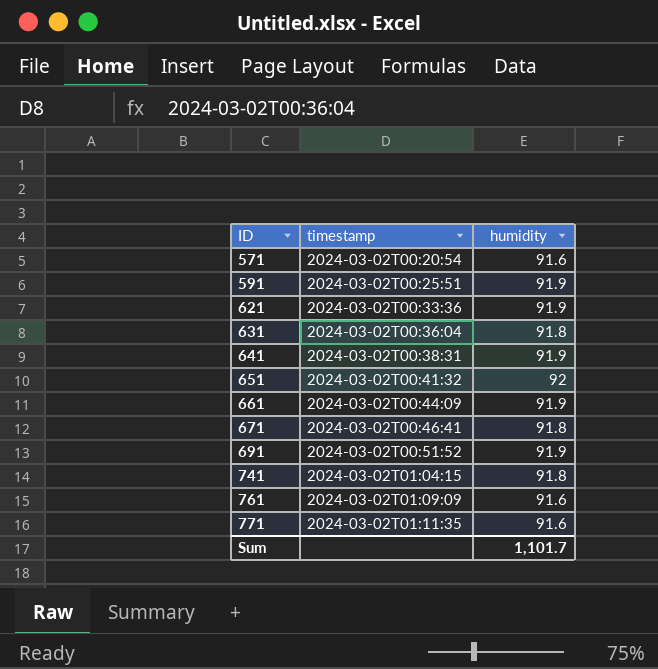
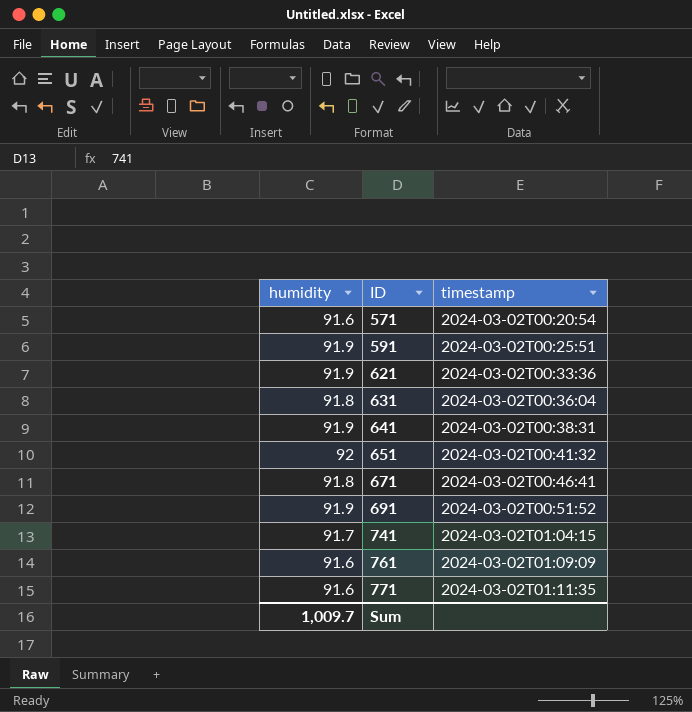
column humidity | position: 3 -> 1
row 661: 2024-03-02T00:44:09 | 91.9 -> none
741 | humidity: 91.8 -> 91.7
Sum | humidity: 1,101.7 -> 1,009.7

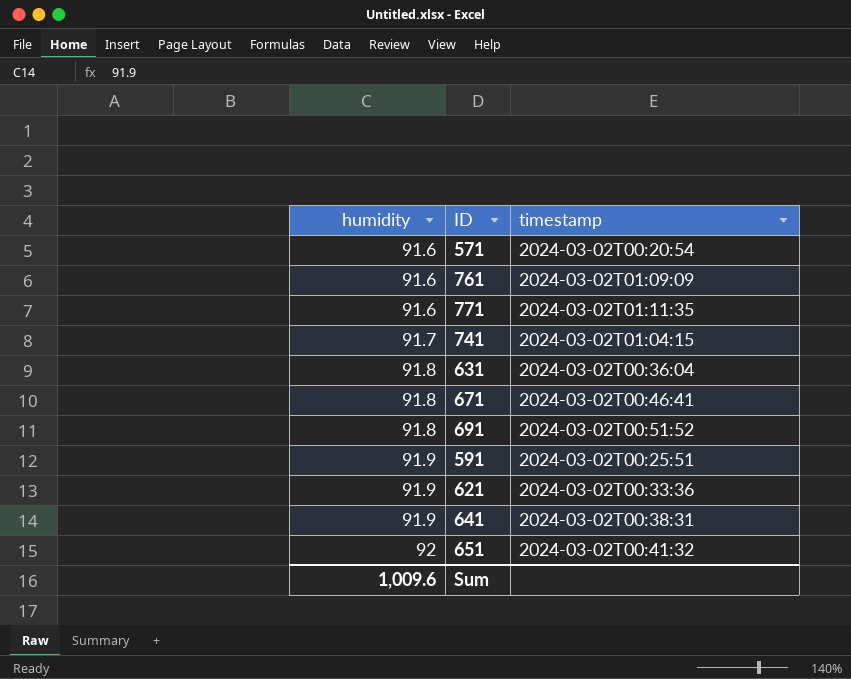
row order: ID ascending -> humidity ascending
691 | humidity: 91.9 -> 91.8
Sum | humidity: 1,009.7 -> 1,009.6

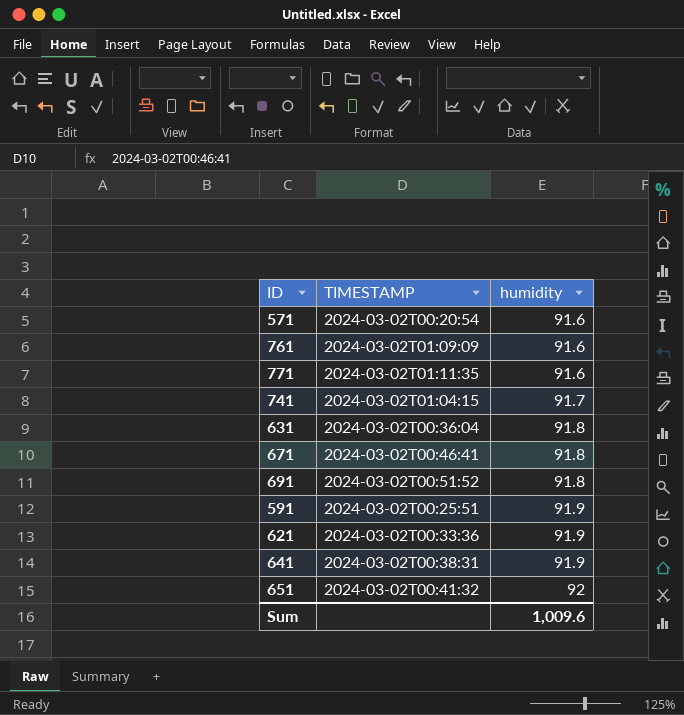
column name: timestamp -> TIMESTAMP
column humidity | position: 1 -> 3

